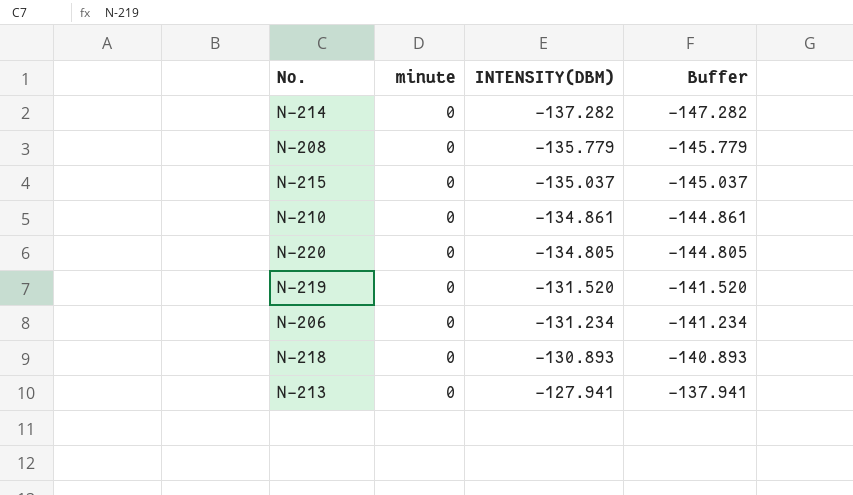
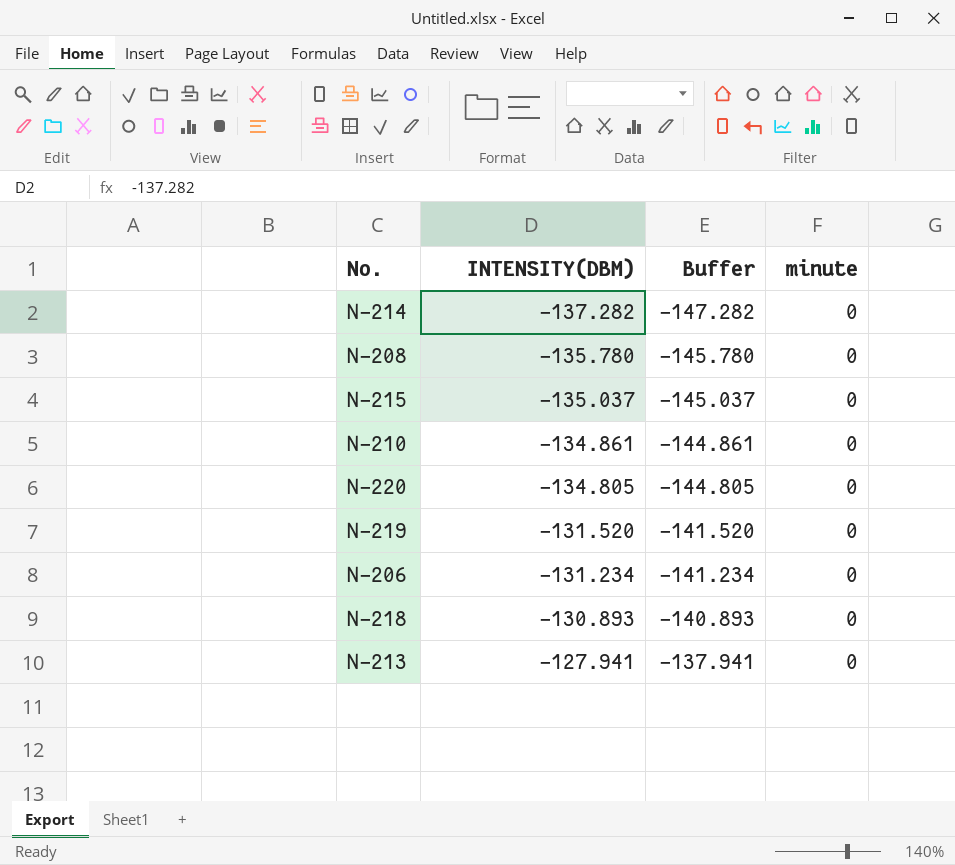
column minute | position: 2 -> 4
N-208 | INTENSITY(DBM): -135.779 -> -135.780
N-208 | Buffer: -145.779 -> -145.780

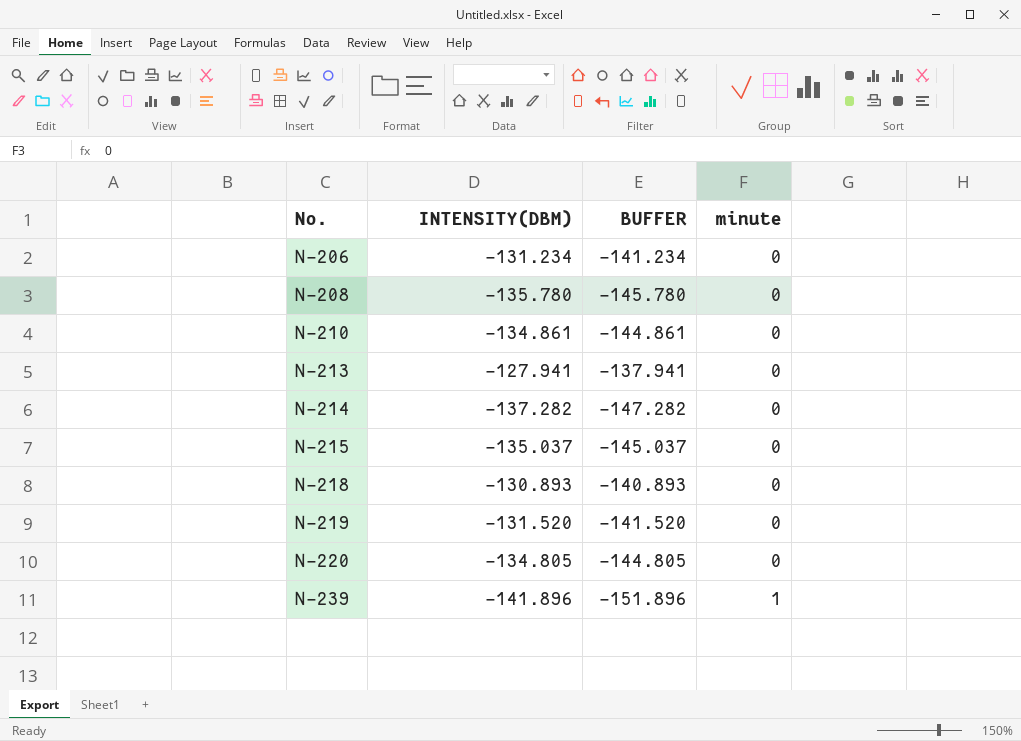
row order: INTENSITY(DBM) ascending -> No. ascending
column name: Buffer -> BUFFER
row N-239: none -> -141.896 | -151.896 | 1

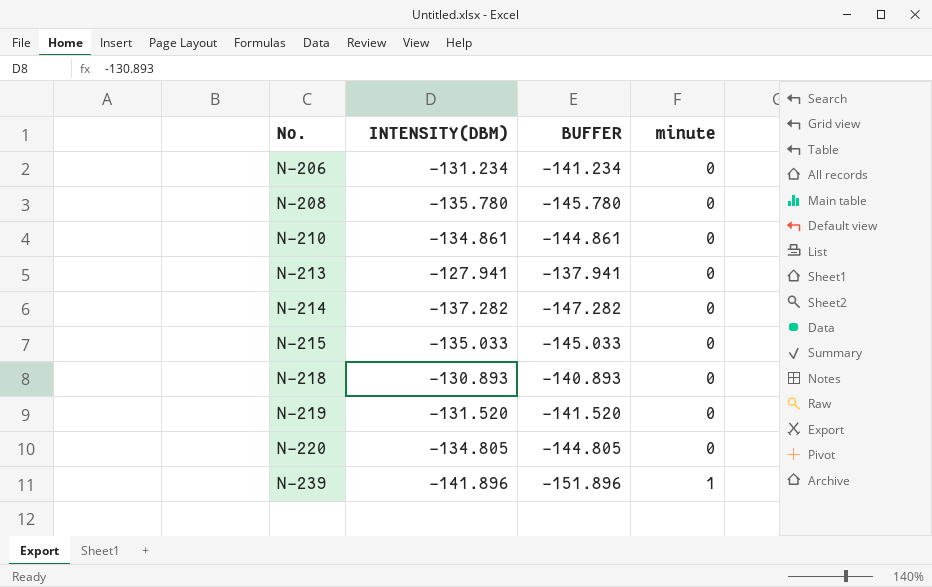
N-215 | INTENSITY(DBM): -135.037 -> -135.033
N-215 | BUFFER: -145.037 -> -145.033

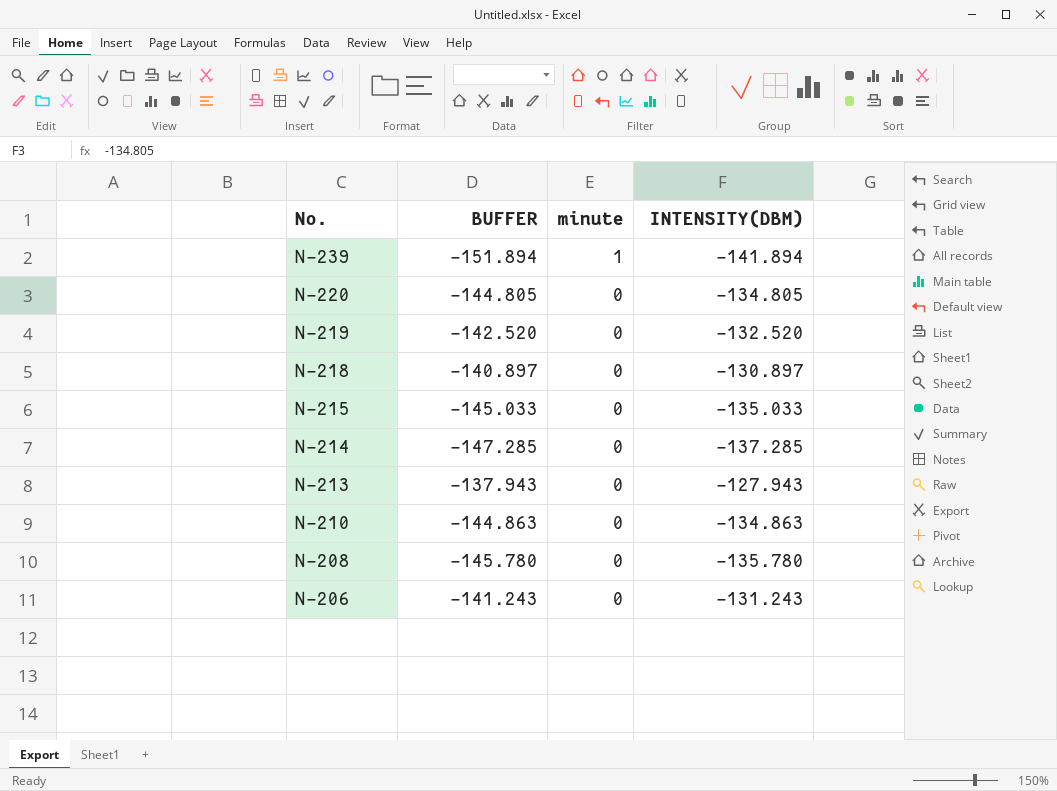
row order: No. ascending -> No. descending
column INTENSITY(DBM) | position: 2 -> 4
N-239 | BUFFER: -151.896 -> -151.894
N-239 | INTENSITY(DBM): -141.896 -> -141.894
N-219 | BUFFER: -141.520 -> -142.520
N-219 | INTENSITY(DBM): -131.520 -> -132.520
N-218 | BUFFER: -140.893 -> -140.897
N-218 | INTENSITY(DBM): -130.893 -> -130.897
N-214 | BUFFER: -147.282 -> -147.285
N-214 | INTENSITY(DBM): -137.282 -> -137.285
N-213 | BUFFER: -137.941 -> -137.943
N-213 | INTENSITY(DBM): -127.941 -> -127.943
N-210 | BUFFER: -144.861 -> -144.863
N-210 | INTENSITY(DBM): -134.861 -> -134.863
N-206 | BUFFER: -141.234 -> -141.243
N-206 | INTENSITY(DBM): -131.234 -> -131.243

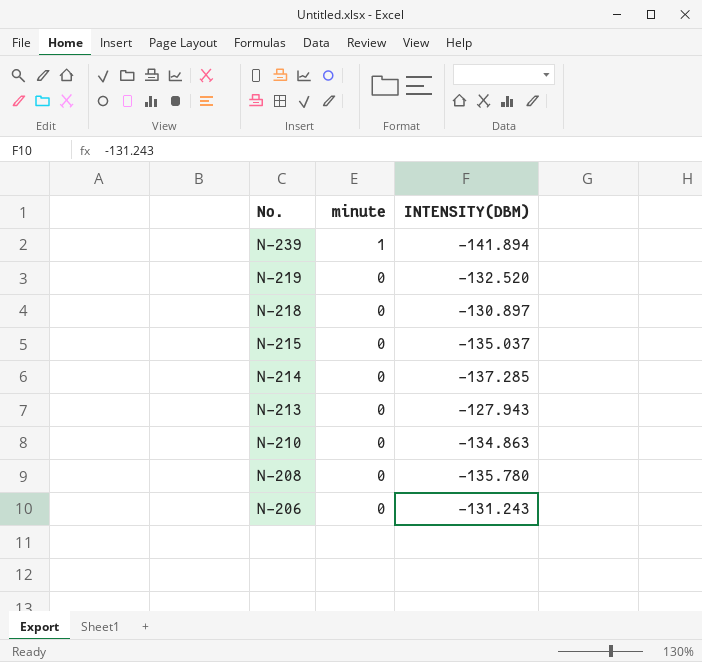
column BUFFER | formula: [INTENSITY(DBM)] - 10 -> none
row N-220: -144.805 | 0 | -134.805 -> none
N-215 | INTENSITY(DBM): -135.033 -> -135.037

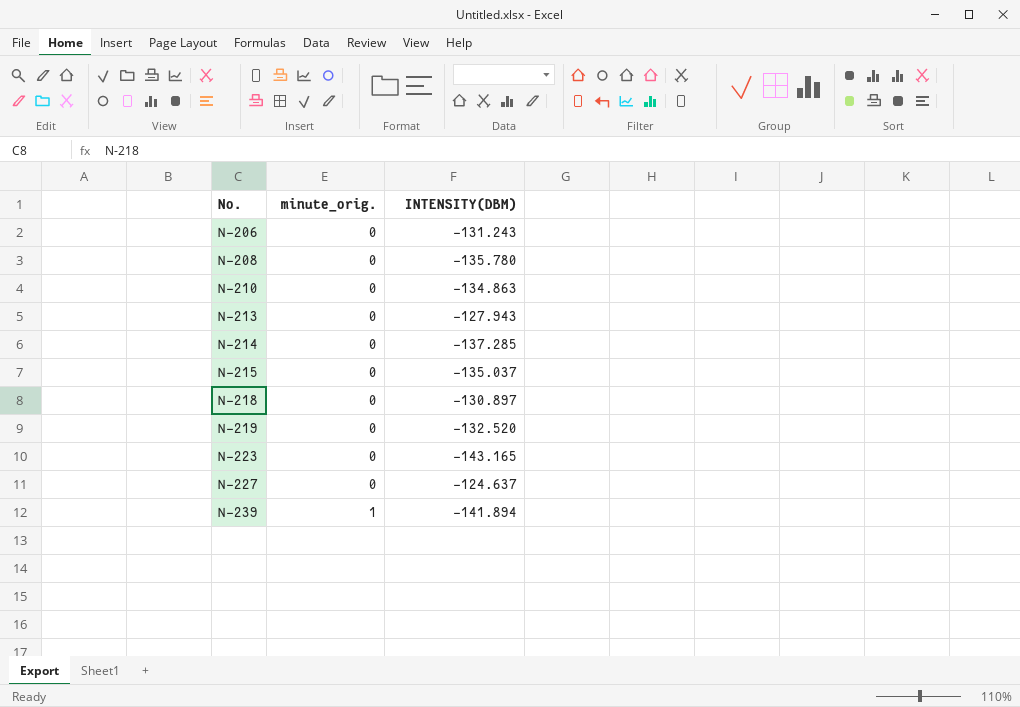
row order: No. descending -> No. ascending
column name: minute -> minute_orig.
row N-223: none -> 0 | -143.165
row N-227: none -> 0 | -124.637

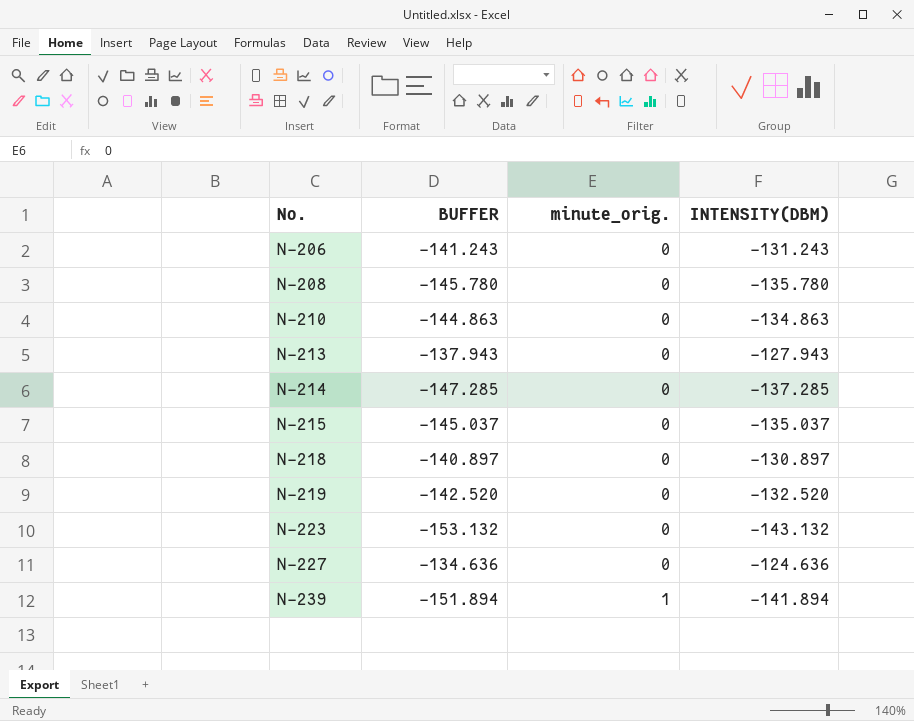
column BUFFER | formula: none -> [INTENSITY(DBM)] - 10
N-223 | INTENSITY(DBM): -143.165 -> -143.132
N-227 | INTENSITY(DBM): -124.637 -> -124.636

